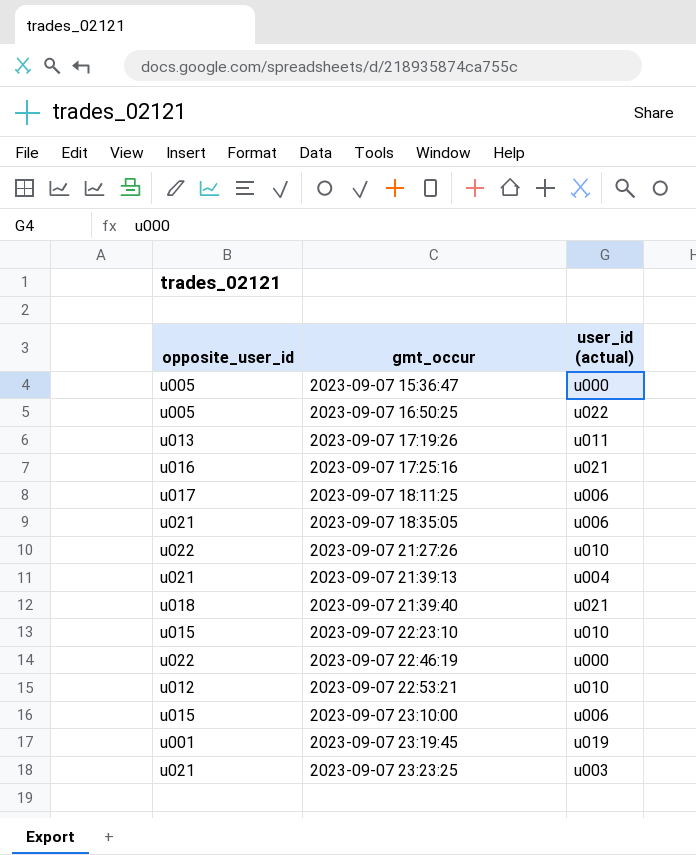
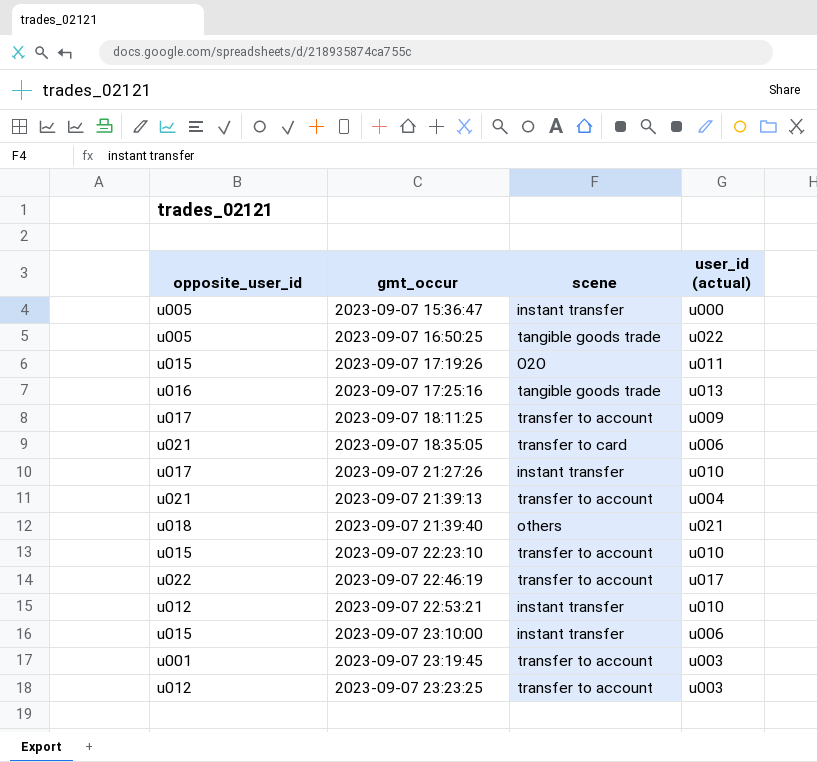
column scene | position: none -> 3
2023-09-07 17:19:26 | opposite_user_id: u013 -> u015
2023-09-07 17:25:16 | user_id (actual): u021 -> u013
2023-09-07 18:11:25 | user_id (actual): u006 -> u009
2023-09-07 21:27:26 | opposite_user_id: u022 -> u017
2023-09-07 22:46:19 | user_id (actual): u000 -> u017
2023-09-07 23:19:45 | user_id (actual): u019 -> u003
2023-09-07 23:23:25 | opposite_user_id: u021 -> u012

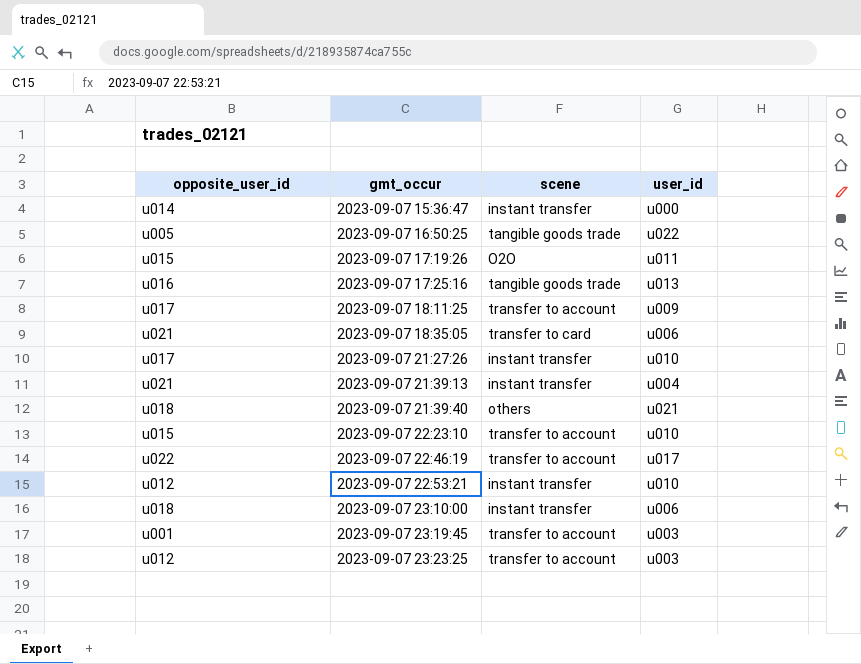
column name: user_id (actual) -> user_id
2023-09-07 15:36:47 | opposite_user_id: u005 -> u014
2023-09-07 21:39:13 | scene: transfer to account -> instant transfer
2023-09-07 23:10:00 | opposite_user_id: u015 -> u018

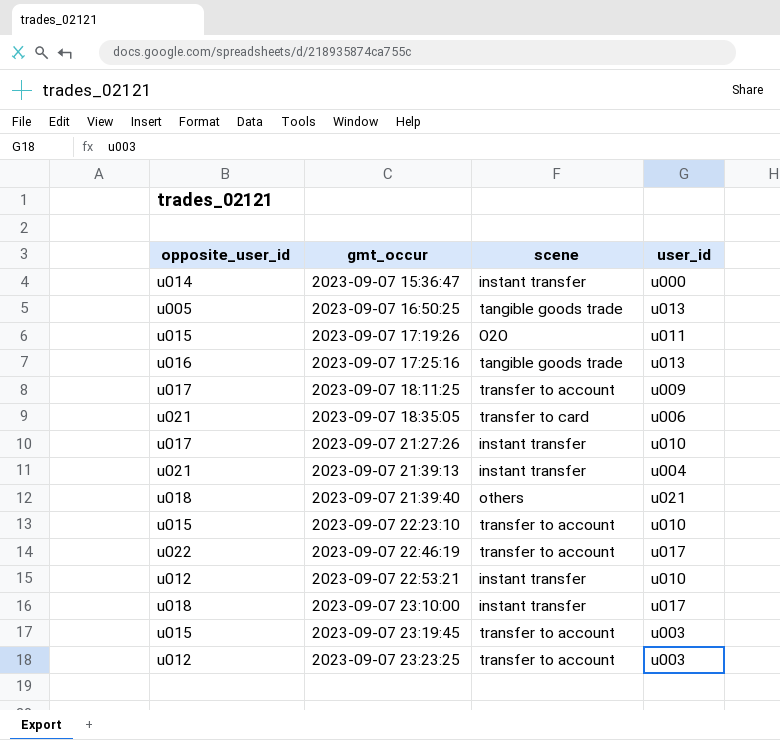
2023-09-07 16:50:25 | user_id: u022 -> u013
2023-09-07 23:10:00 | user_id: u006 -> u017
2023-09-07 23:19:45 | opposite_user_id: u001 -> u015

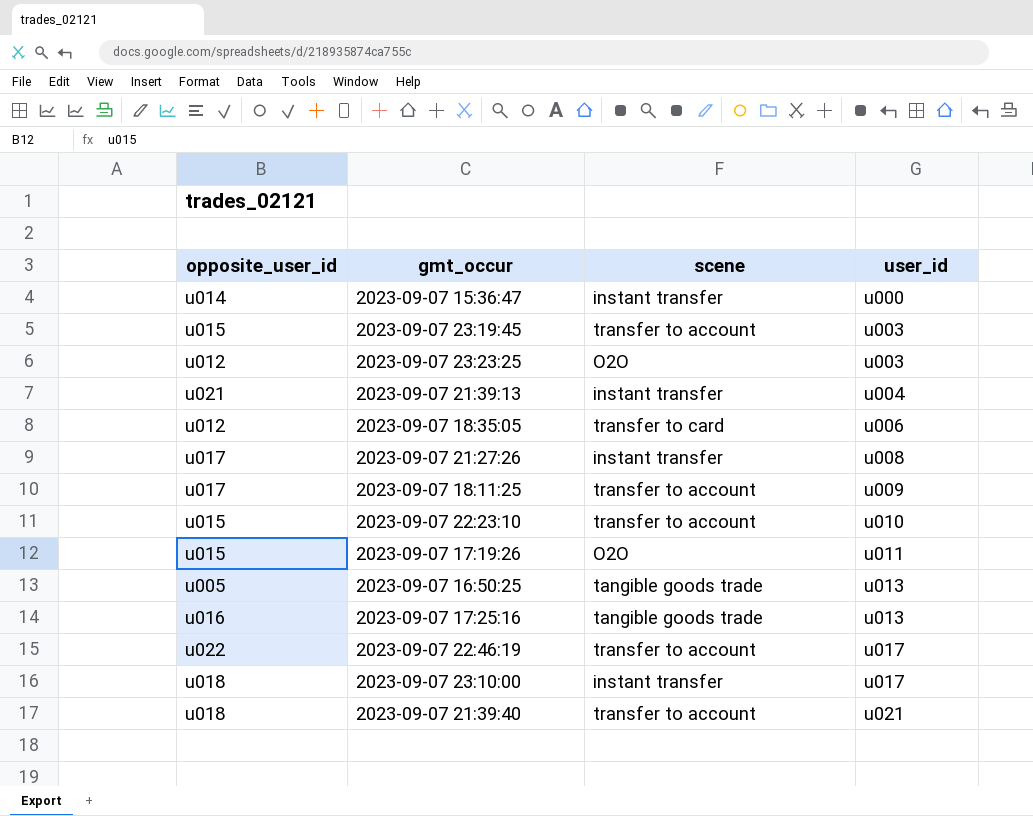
row order: gmt_occur ascending -> user_id ascending
row 2023-09-07 22:53:21: u012 | instant transfer | u010 -> none
2023-09-07 23:23:25 | scene: transfer to account -> O2O
2023-09-07 18:35:05 | opposite_user_id: u021 -> u012
2023-09-07 21:27:26 | user_id: u010 -> u008
2023-09-07 21:39:40 | scene: others -> transfer to account

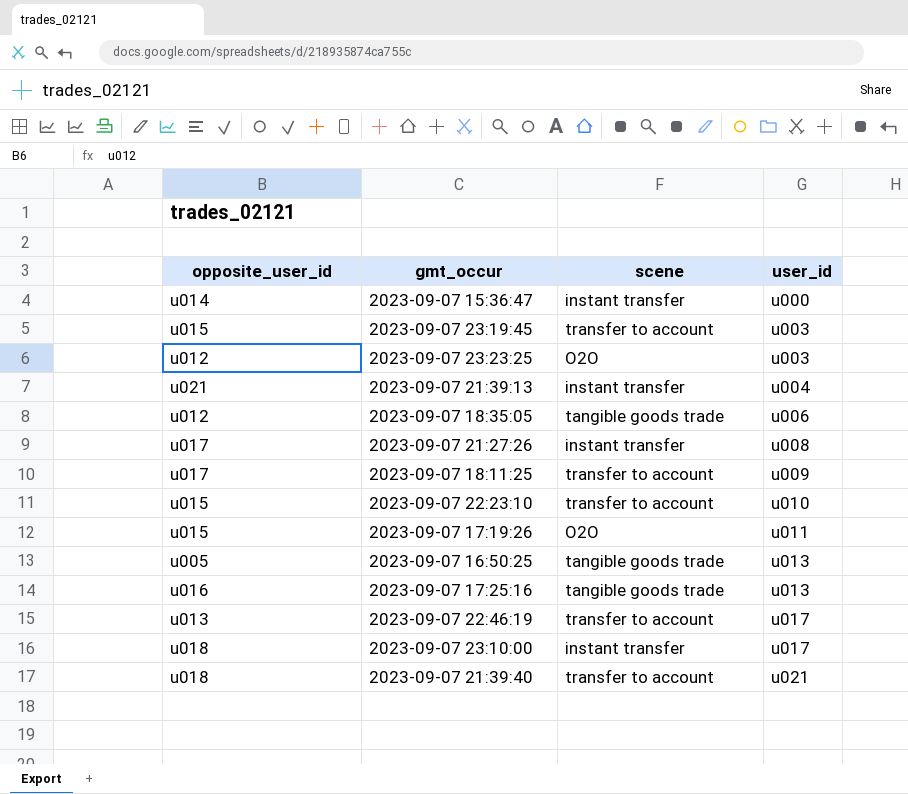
2023-09-07 18:35:05 | scene: transfer to card -> tangible goods trade
2023-09-07 22:46:19 | opposite_user_id: u022 -> u013

